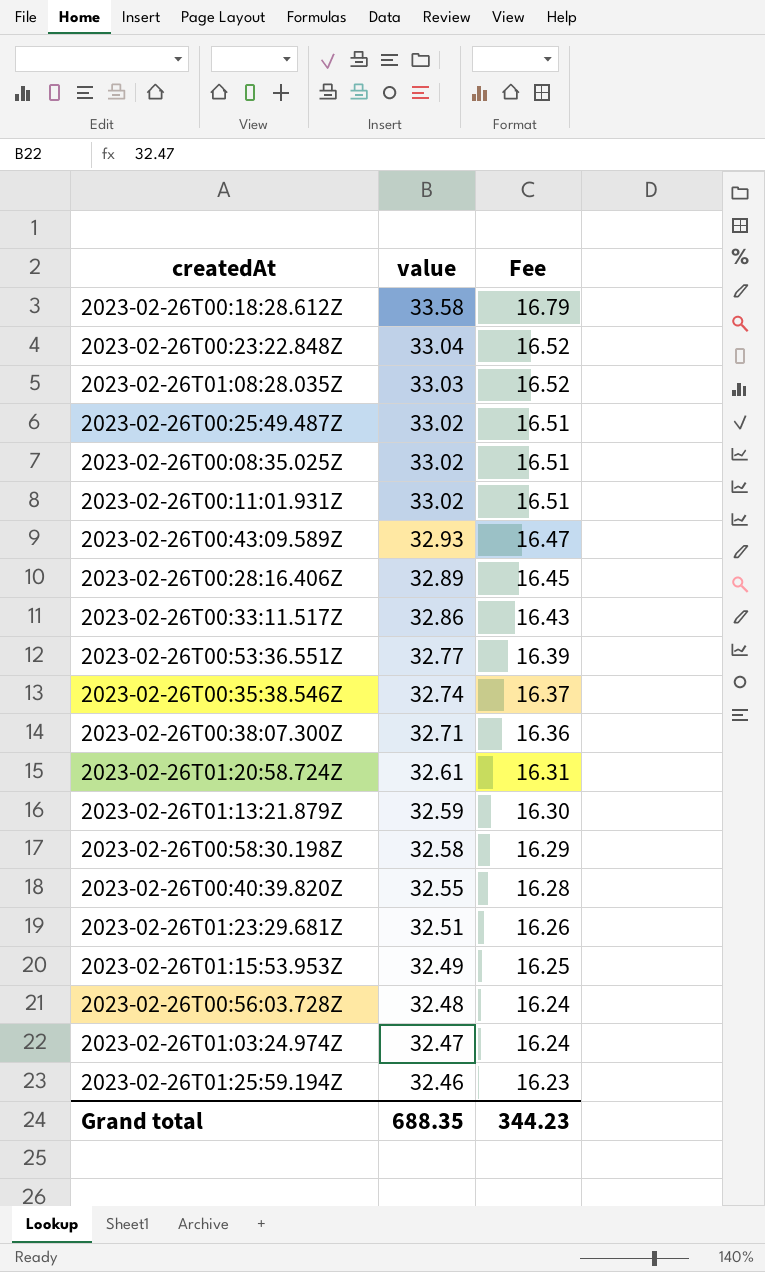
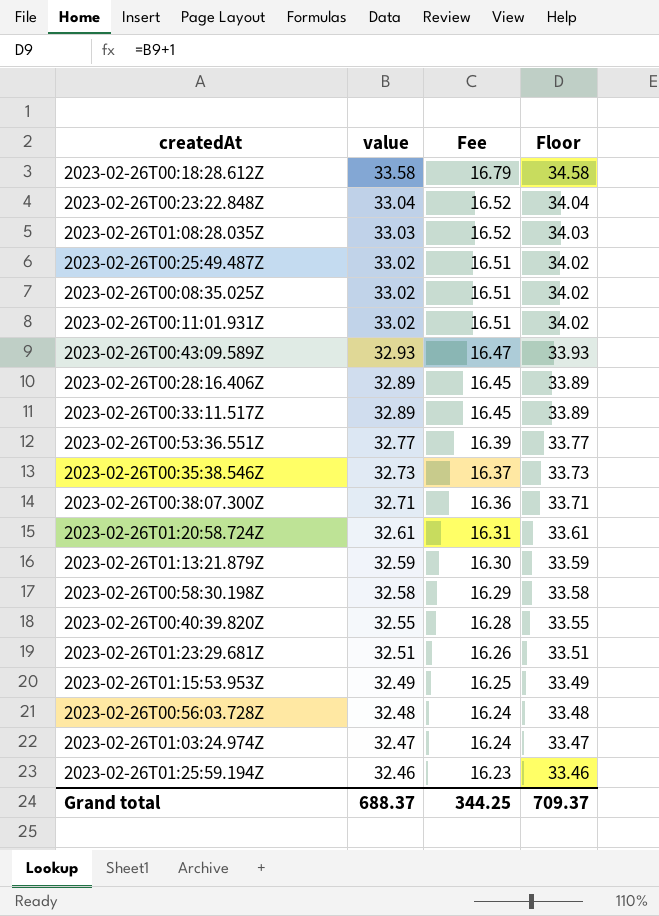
column Floor | formula: none -> [value] + 1
2023-02-26T00:33:11.517Z | value: 32.86 -> 32.89
2023-02-26T00:33:11.517Z | Fee: 16.43 -> 16.45
2023-02-26T00:35:38.546Z | value: 32.74 -> 32.73
Grand total | value: 688.35 -> 688.37
Grand total | Fee: 344.23 -> 344.25

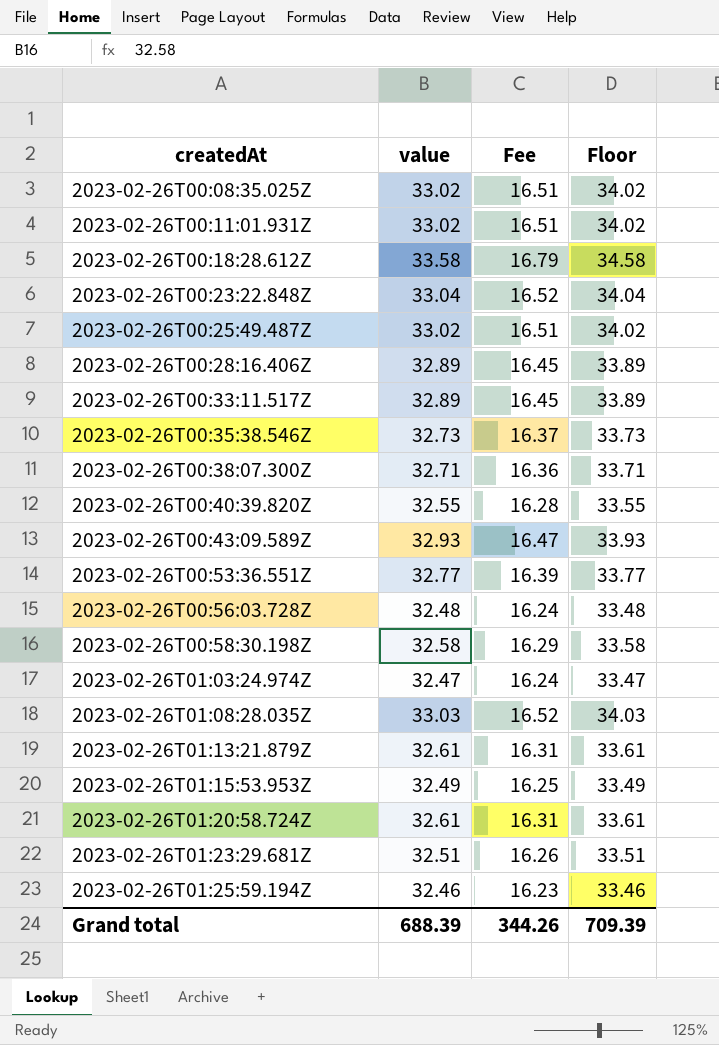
row order: value descending -> createdAt ascending
2023-02-26T01:13:21.879Z | value: 32.59 -> 32.61
2023-02-26T01:13:21.879Z | Fee: 16.30 -> 16.31
2023-02-26T01:13:21.879Z | Floor: 33.59 -> 33.61
Grand total | value: 688.37 -> 688.39
Grand total | Fee: 344.25 -> 344.26
Grand total | Floor: 709.37 -> 709.39

